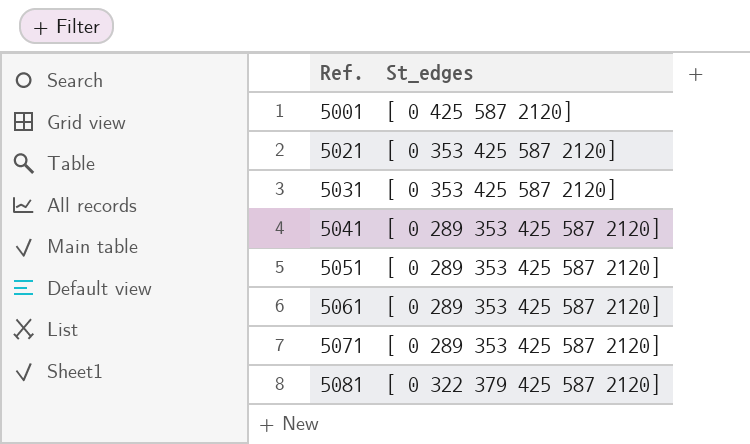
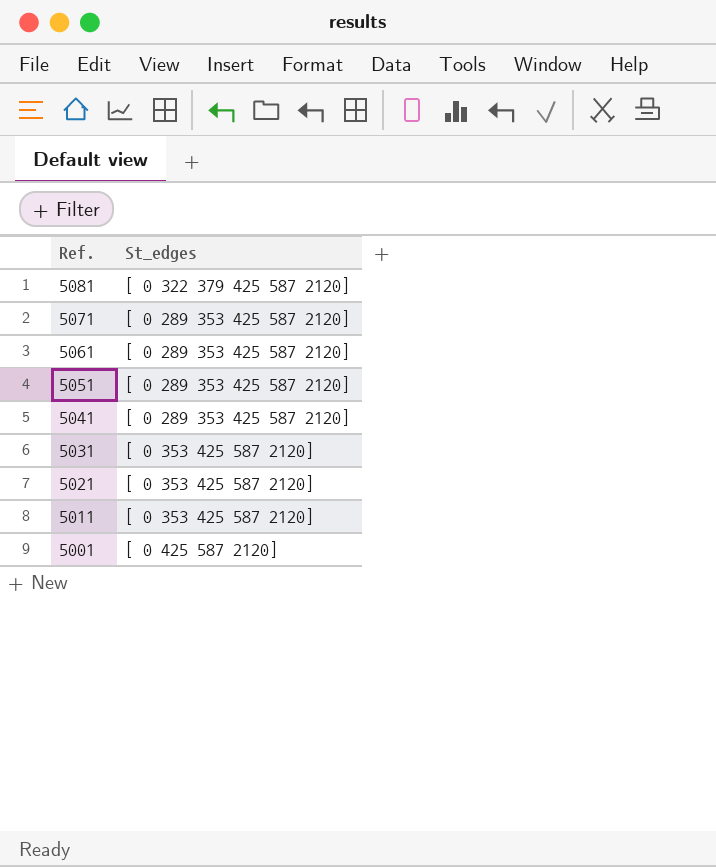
row order: Ref. ascending -> Ref. descending
row 5011: none -> [ 0 353 425 587 2120]

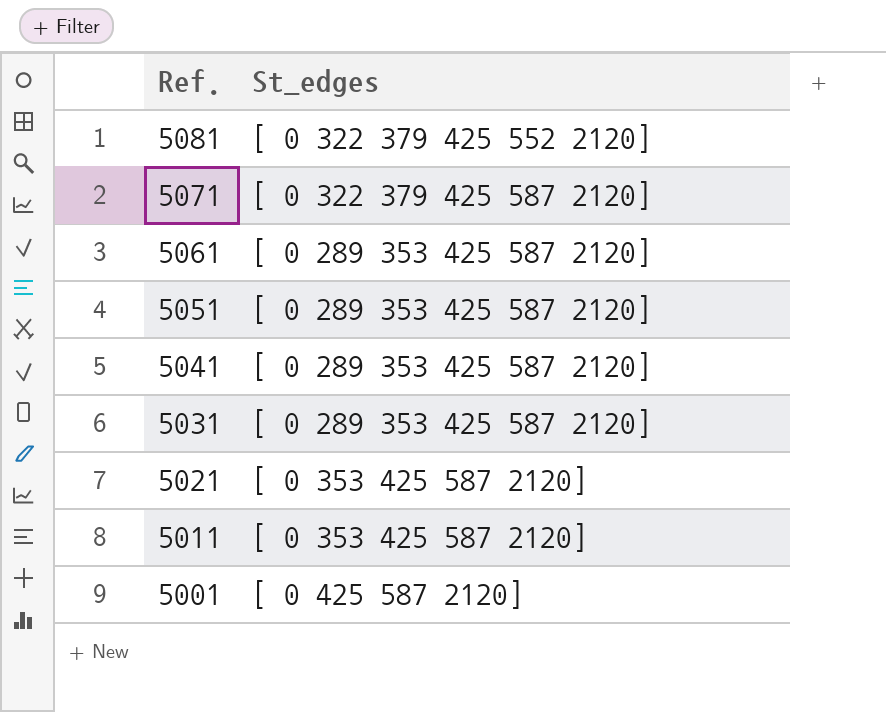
5081 | St_edges: [ 0 322 379 425 587 2120] -> [ 0 322 379 425 552 2120]
5071 | St_edges: [ 0 289 353 425 587 2120] -> [ 0 322 379 425 587 2120]
5031 | St_edges: [ 0 353 425 587 2120] -> [ 0 289 353 425 587 2120]

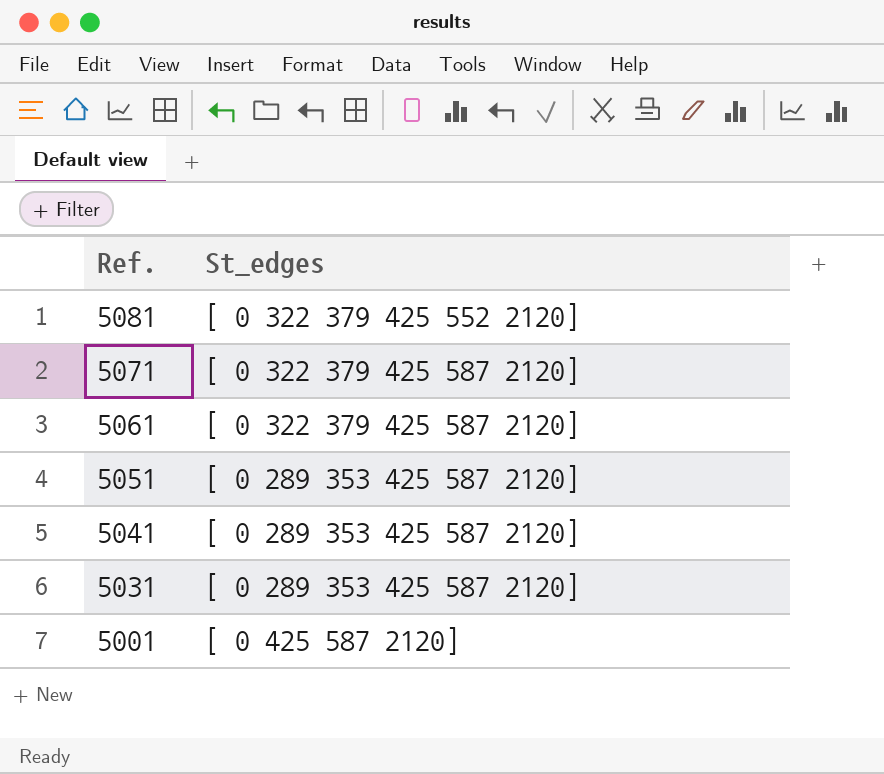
row 5021: [ 0 353 425 587 2120] -> none
row 5011: [ 0 353 425 587 2120] -> none
5061 | St_edges: [ 0 289 353 425 587 2120] -> [ 0 322 379 425 587 2120]

